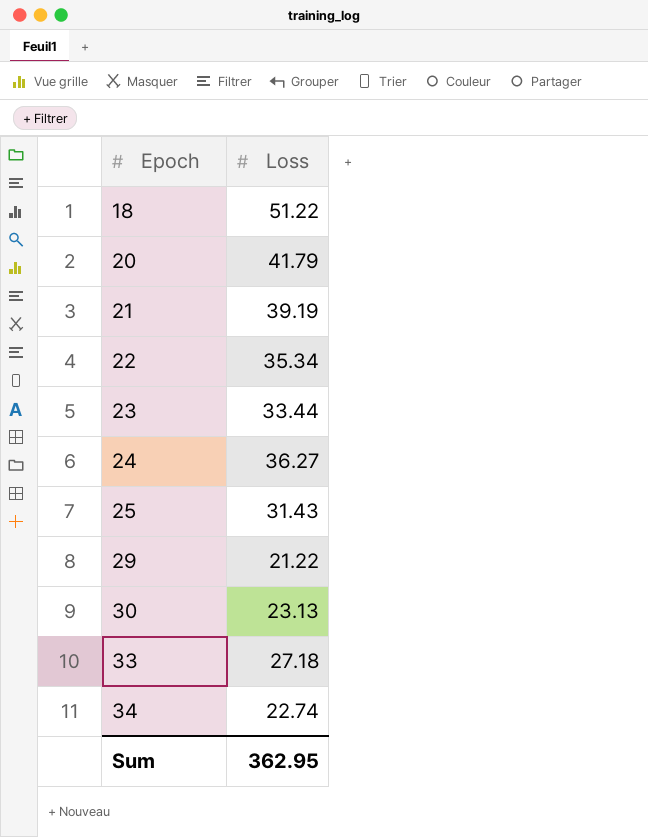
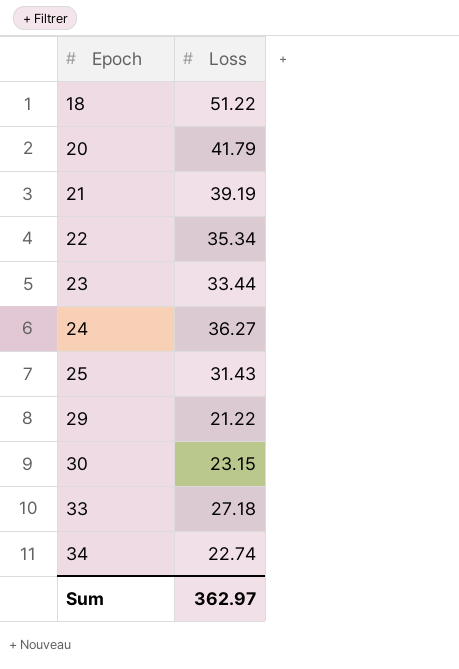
30 | Loss: 23.13 -> 23.15
Sum | Loss: 362.95 -> 362.97

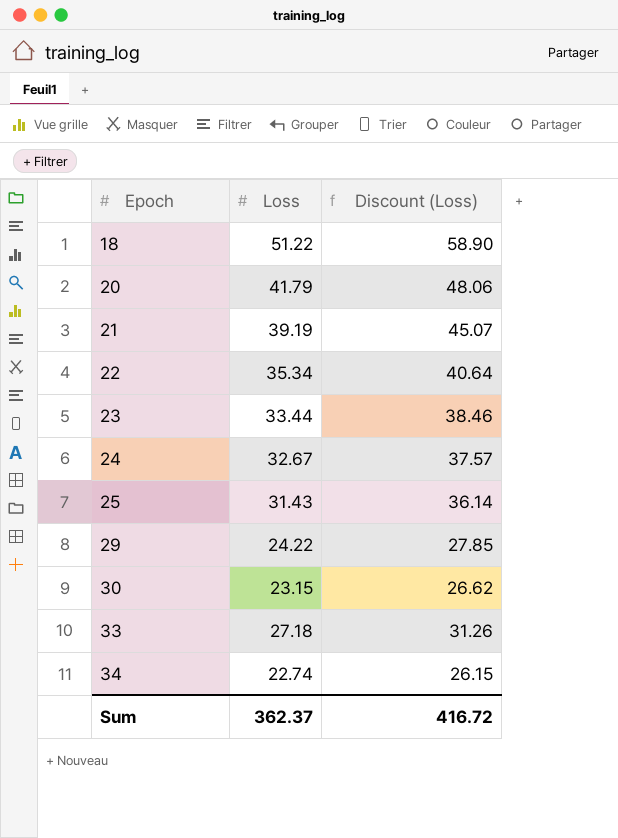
column Discount (Loss) | formula: none -> [Loss] * 1.15
24 | Loss: 36.27 -> 32.67
29 | Loss: 21.22 -> 24.22
Sum | Loss: 362.97 -> 362.37

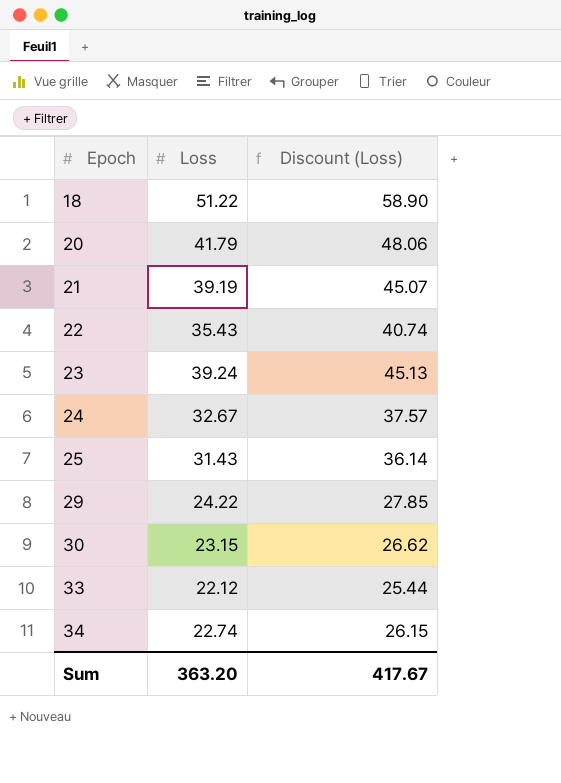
22 | Loss: 35.34 -> 35.43
22 | Discount (Loss): 40.64 -> 40.74
23 | Loss: 33.44 -> 39.24
23 | Discount (Loss): 38.46 -> 45.13
33 | Loss: 27.18 -> 22.12
33 | Discount (Loss): 31.26 -> 25.44
Sum | Loss: 362.37 -> 363.20
Sum | Discount (Loss): 416.72 -> 417.67

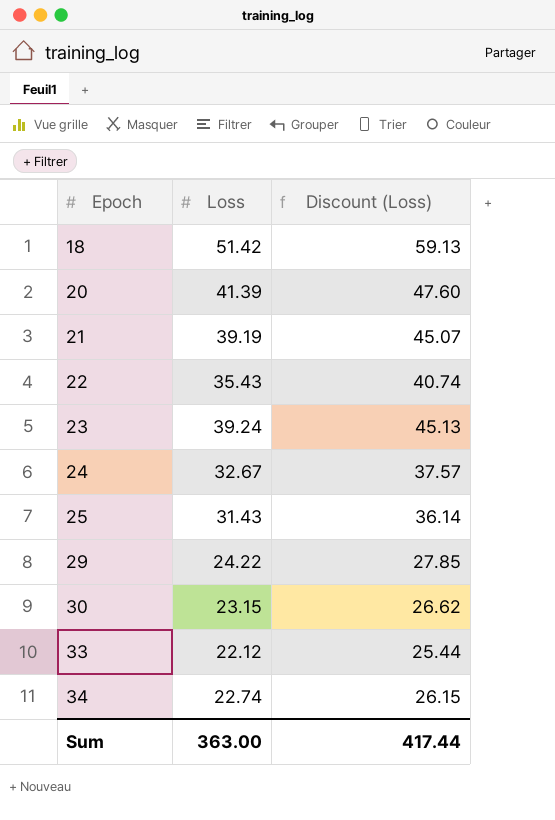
18 | Loss: 51.22 -> 51.42
18 | Discount (Loss): 58.90 -> 59.13
20 | Loss: 41.79 -> 41.39
20 | Discount (Loss): 48.06 -> 47.60
Sum | Loss: 363.20 -> 363.00
Sum | Discount (Loss): 417.67 -> 417.44

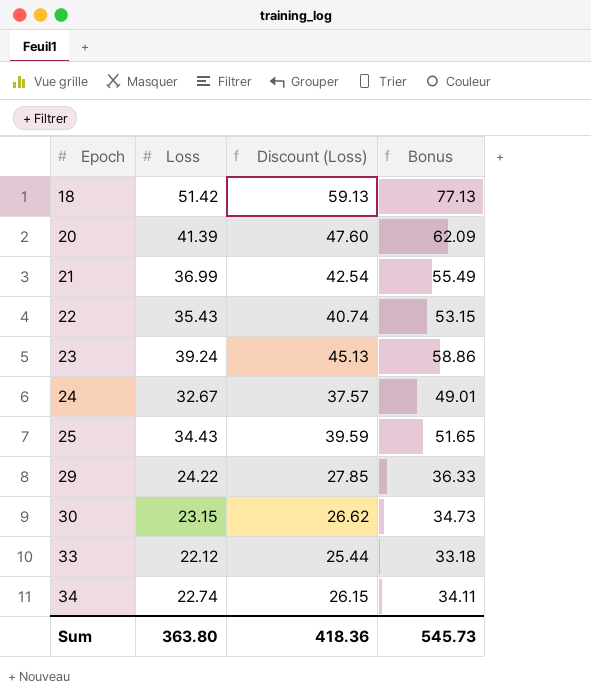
column Bonus | formula: none -> [Loss] * 1.5
21 | Loss: 39.19 -> 36.99
21 | Discount (Loss): 45.07 -> 42.54
25 | Loss: 31.43 -> 34.43
25 | Discount (Loss): 36.14 -> 39.59
Sum | Loss: 363.00 -> 363.80
Sum | Discount (Loss): 417.44 -> 418.36

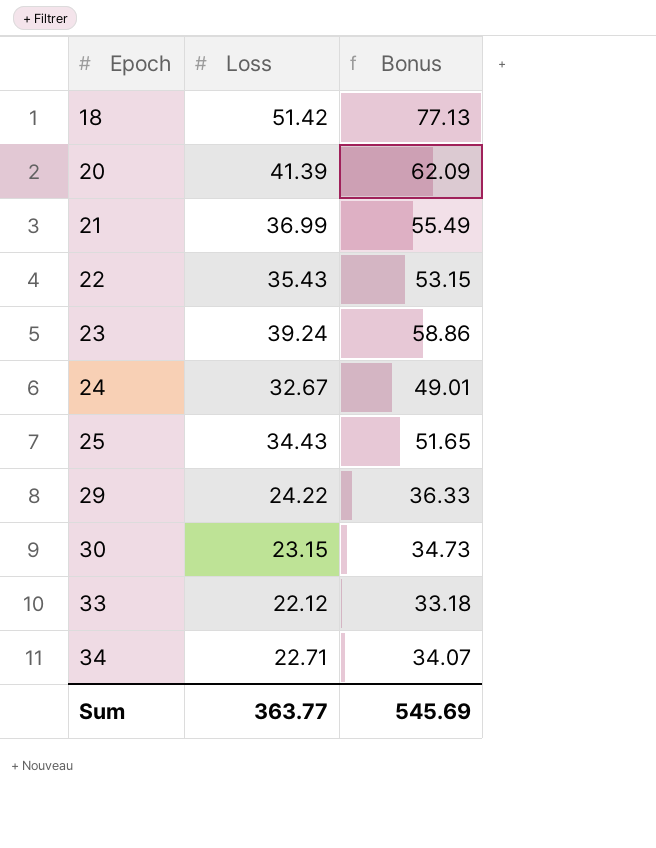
column Discount (Loss) | formula: [Loss] * 1.15 -> none
34 | Loss: 22.74 -> 22.71
34 | Bonus: 34.11 -> 34.07
Sum | Loss: 363.80 -> 363.77
Sum | Bonus: 545.73 -> 545.69

